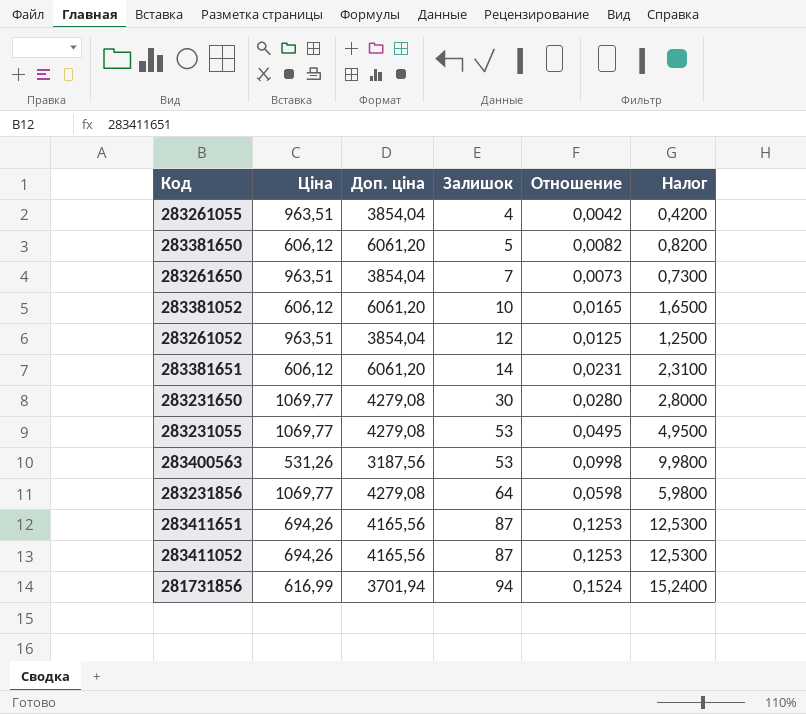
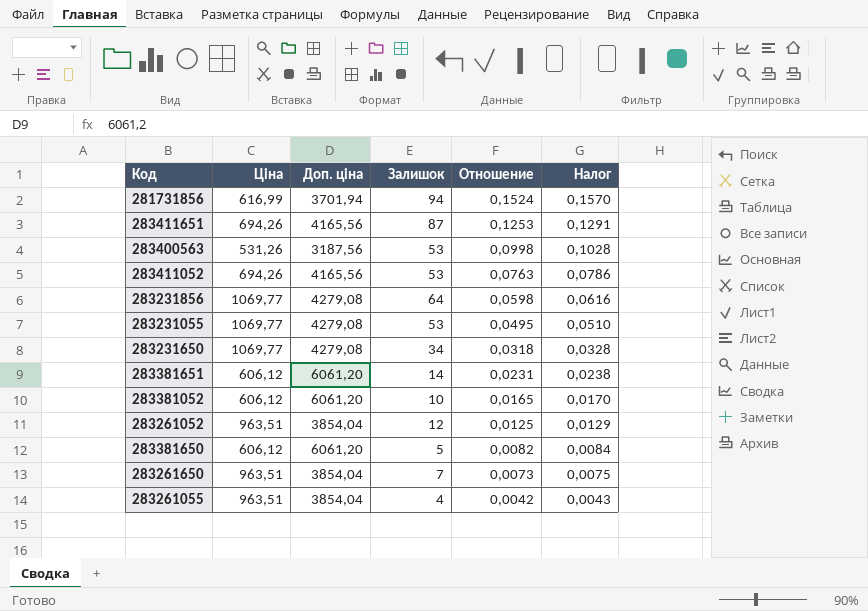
row order: Залишок ascending -> Отношение descending
column Налог | formula: [Отношение] * 100 -> [Отношение] * 1,03
283411052 | Залишок: 87 -> 53
283411052 | Отношение: 0,1253 -> 0,0763
283231650 | Залишок: 30 -> 34
283231650 | Отношение: 0,0280 -> 0,0318

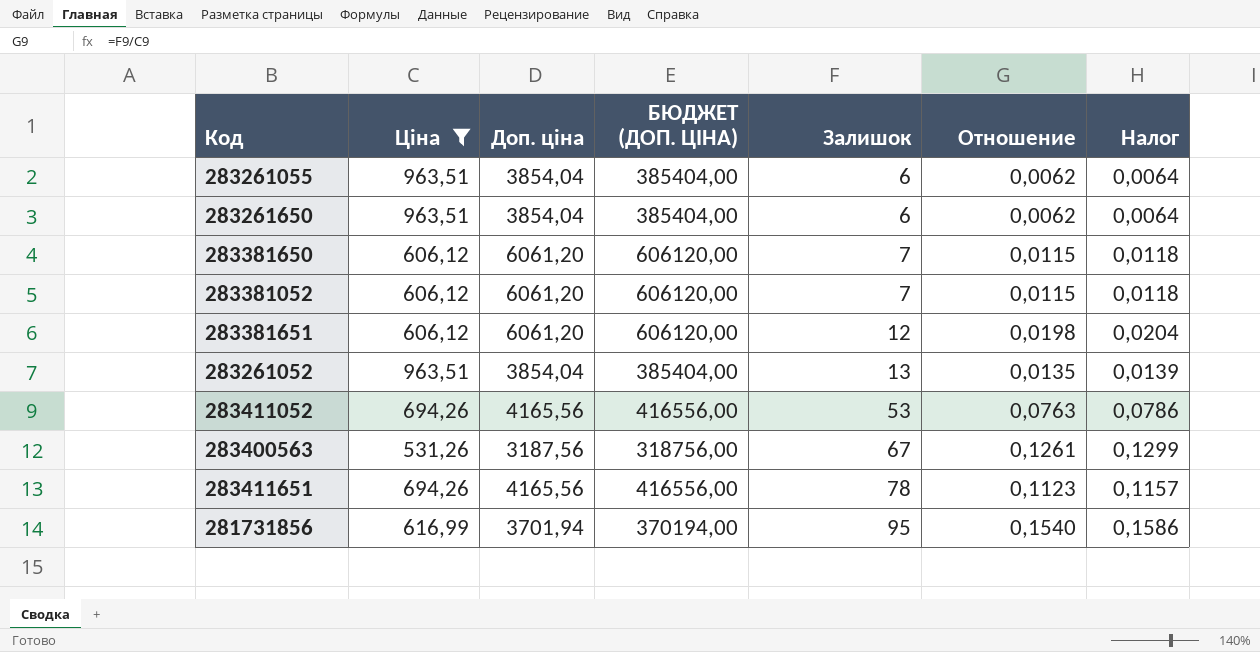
filter: none -> Ціна != 1069,77
row order: Отношение descending -> Залишок ascending
column БЮДЖЕТ (ДОП. ЦІНА) | formula: none -> [Доп. ціна] * 100
283261055 | Залишок: 4 -> 6
283261055 | Отношение: 0,0042 -> 0,0062
283261055 | Налог: 0,0043 -> 0,0064
283261650 | Залишок: 7 -> 6
283261650 | Отношение: 0,0073 -> 0,0062
283261650 | Налог: 0,0075 -> 0,0064
283381650 | Залишок: 5 -> 7
283381650 | Отношение: 0,0082 -> 0,0115
283381650 | Налог: 0,0084 -> 0,0118
283381052 | Залишок: 10 -> 7
283381052 | Отношение: 0,0165 -> 0,0115
283381052 | Налог: 0,0170 -> 0,0118
283381651 | Залишок: 14 -> 12
283381651 | Отношение: 0,0231 -> 0,0198
283381651 | Налог: 0,0238 -> 0,0204
283261052 | Залишок: 12 -> 13
283261052 | Отношение: 0,0125 -> 0,0135
283261052 | Налог: 0,0129 -> 0,0139
283400563 | Залишок: 53 -> 67
283400563 | Отношение: 0,0998 -> 0,1261
283400563 | Налог: 0,1028 -> 0,1299
283411651 | Залишок: 87 -> 78
283411651 | Отношение: 0,1253 -> 0,1123
283411651 | Налог: 0,1291 -> 0,1157
281731856 | Залишок: 94 -> 95
281731856 | Отношение: 0,1524 -> 0,1540
281731856 | Налог: 0,1570 -> 0,1586

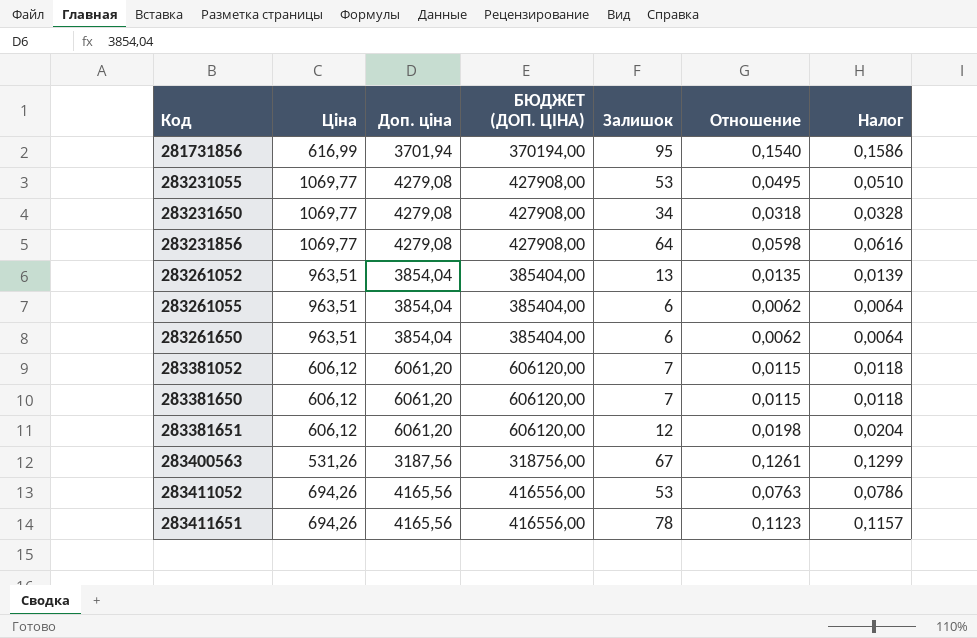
filter: Ціна != 1069,77 -> none
row order: Залишок ascending -> Код ascending

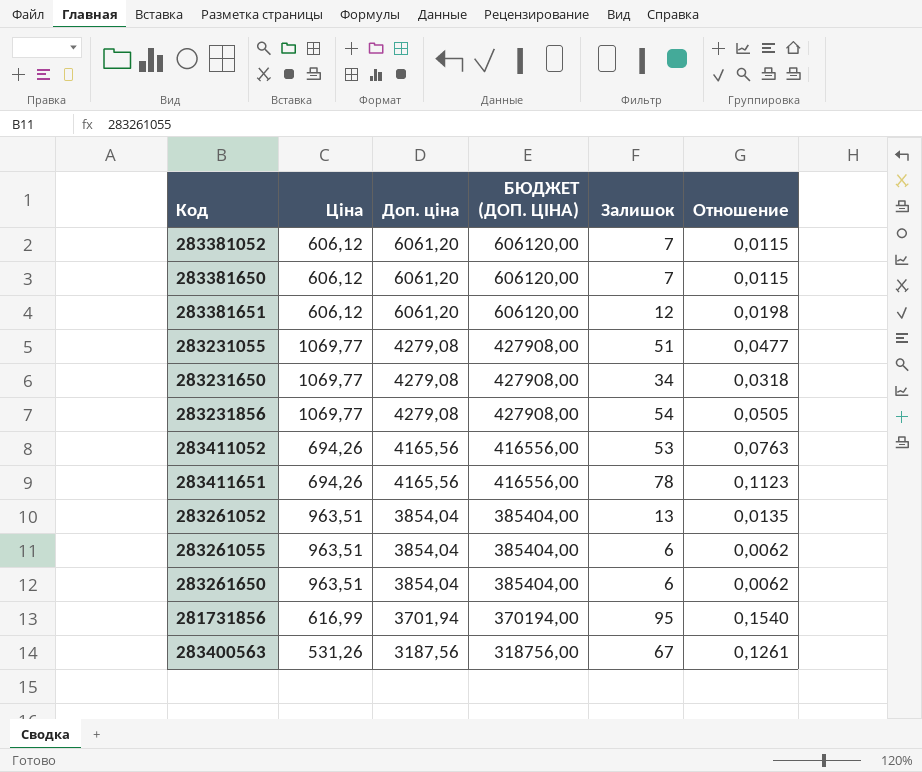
row order: Код ascending -> Доп. ціна descending
column Налог | formula: [Отношение] * 1,03 -> none
283231055 | Залишок: 53 -> 51
283231055 | Отношение: 0,0495 -> 0,0477
283231856 | Залишок: 64 -> 54
283231856 | Отношение: 0,0598 -> 0,0505

